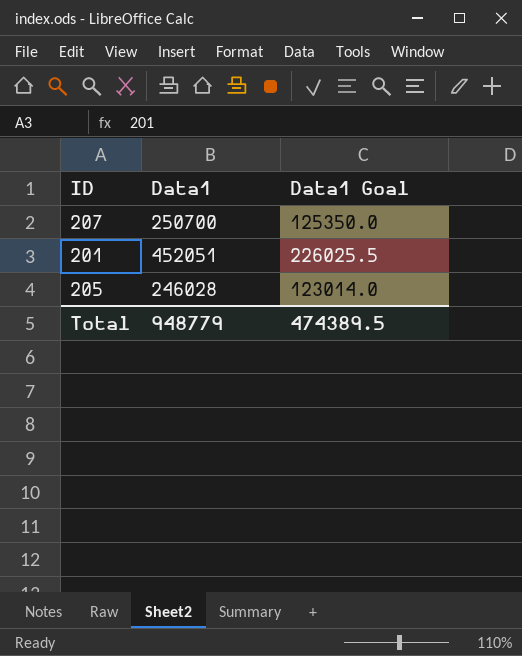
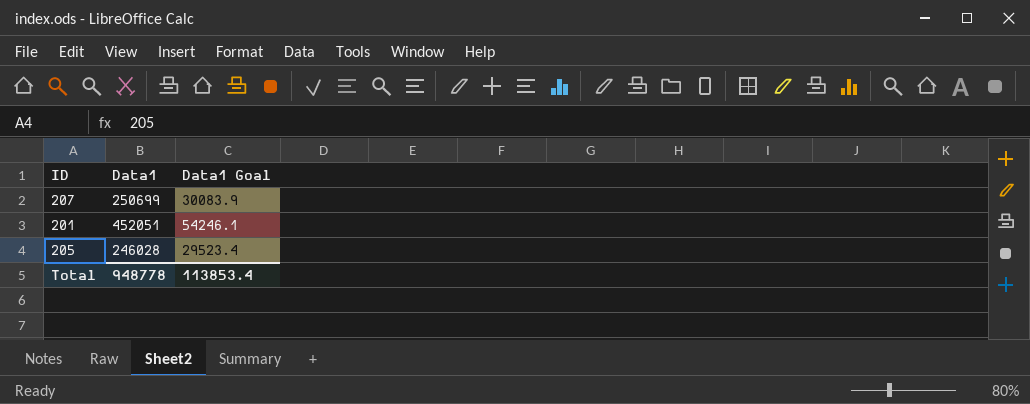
column Data1 Goal | formula: [Data1] * 0.5 -> [Data1] * 0.12
207 | Data1: 250700 -> 250699
Total | Data1: 948779 -> 948778
Total | Data1 Goal: 474389.5 -> 113853.4

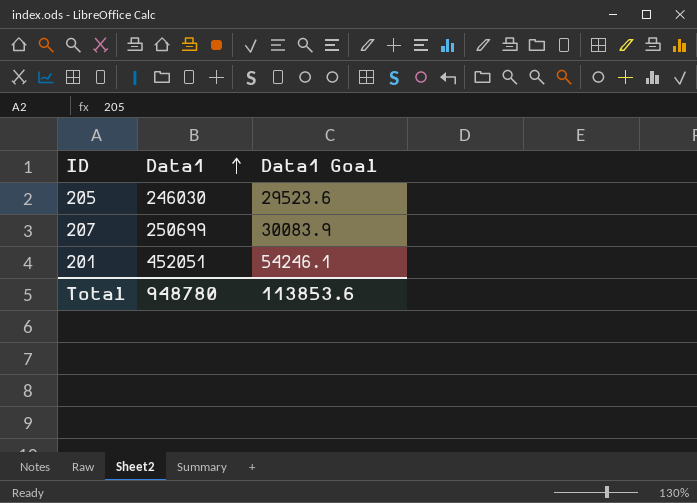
row order: none -> Data1 ascending
205 | Data1: 246028 -> 246030
205 | Data1 Goal: 29523.4 -> 29523.6
Total | Data1: 948778 -> 948780
Total | Data1 Goal: 113853.4 -> 113853.6

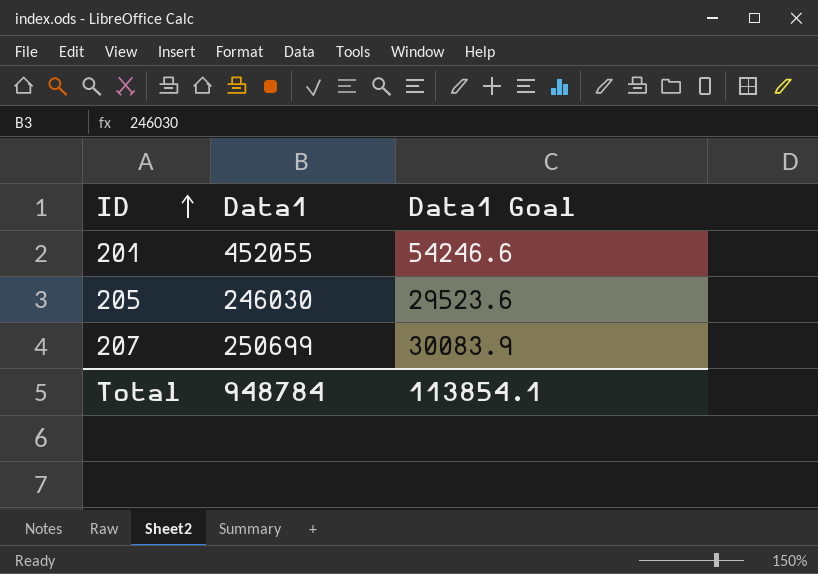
row order: Data1 ascending -> ID ascending
201 | Data1: 452051 -> 452055
201 | Data1 Goal: 54246.1 -> 54246.6
Total | Data1: 948780 -> 948784
Total | Data1 Goal: 113853.6 -> 113854.1

